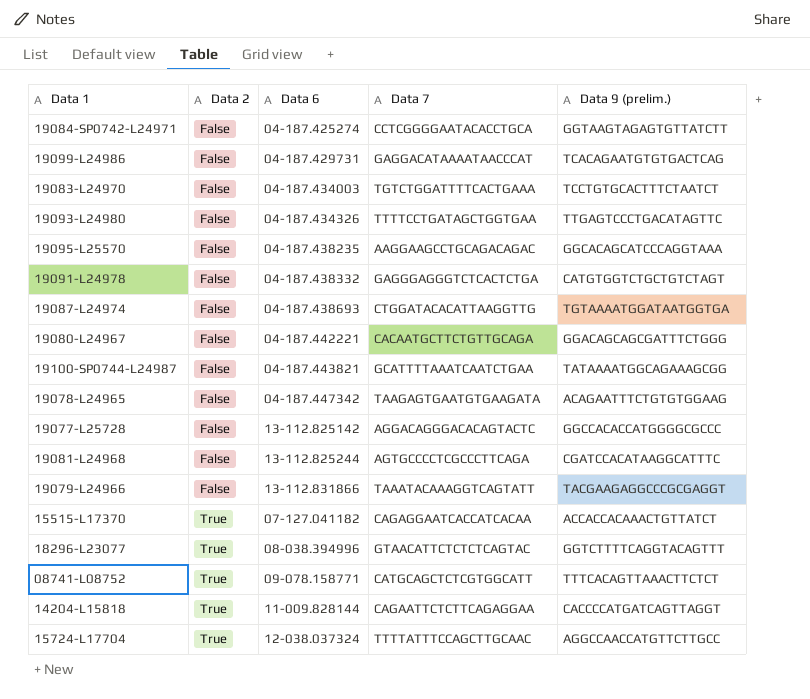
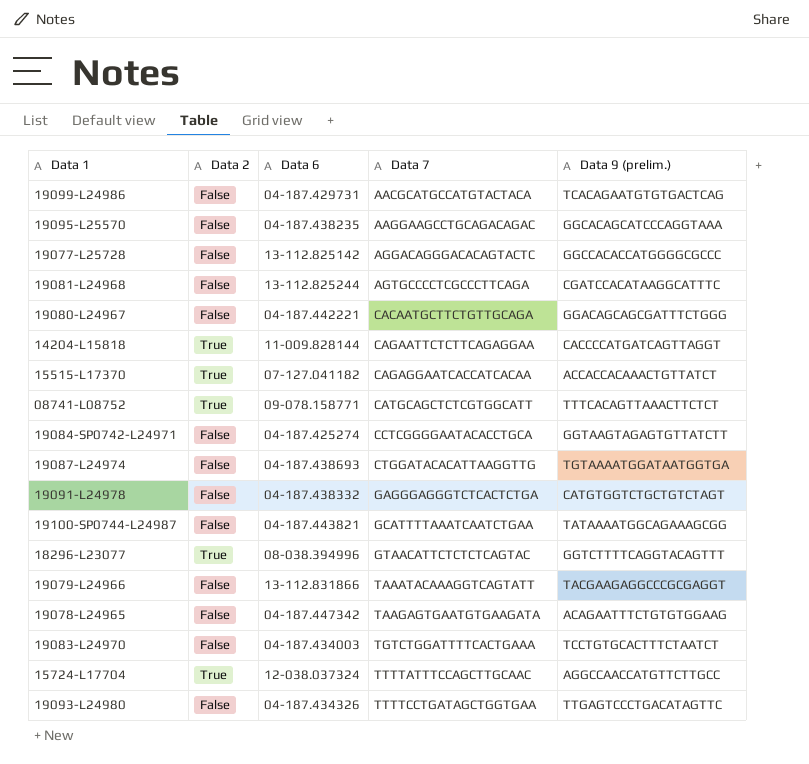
row order: Data 2 ascending -> Data 7 ascending
19099-L24986 | Data 7: GAGGACATAAAATAACCCAT -> AACGCATGCCATGTACTACA

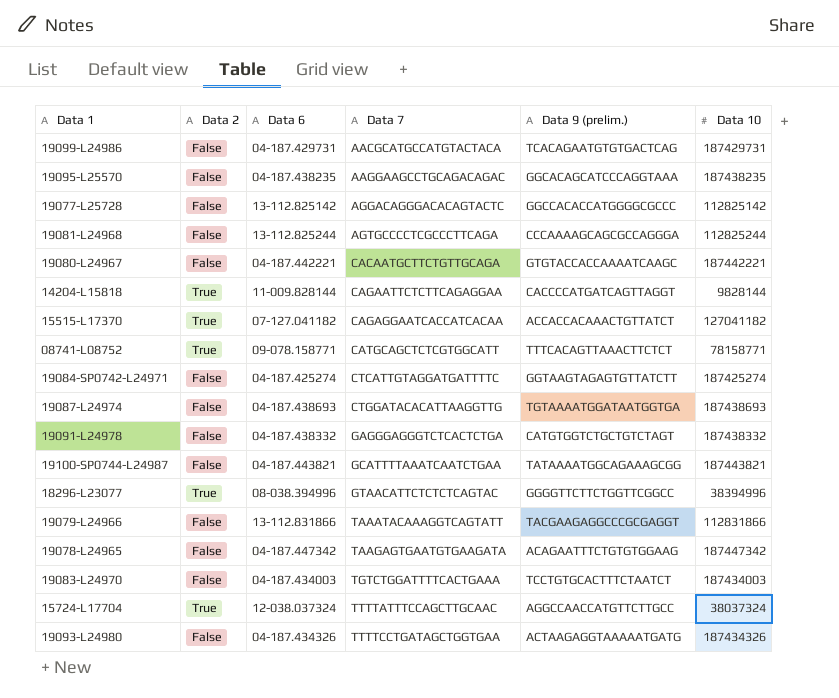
column Data 10 | position: none -> 6
19081-L24968 | Data 9 (prelim.): CGATCCACATAAGGCATTTC -> CCCAAAAGCAGCGCCAGGGA
19080-L24967 | Data 9 (prelim.): GGACAGCAGCGATTTCTGGG -> GTGTACCACCAAAATCAAGC
19084-SP0742-L24971 | Data 7: CCTCGGGGAATACACCTGCA -> CTCATTGTAGGATGATTTTC
18296-L23077 | Data 9 (prelim.): GGTCTTTTCAGGTACAGTTT -> GGGGTTCTTCTGGTTCGGCC
19093-L24980 | Data 9 (prelim.): TTGAGTCCCTGACATAGTTC -> ACTAAGAGGTAAAAATGATG

